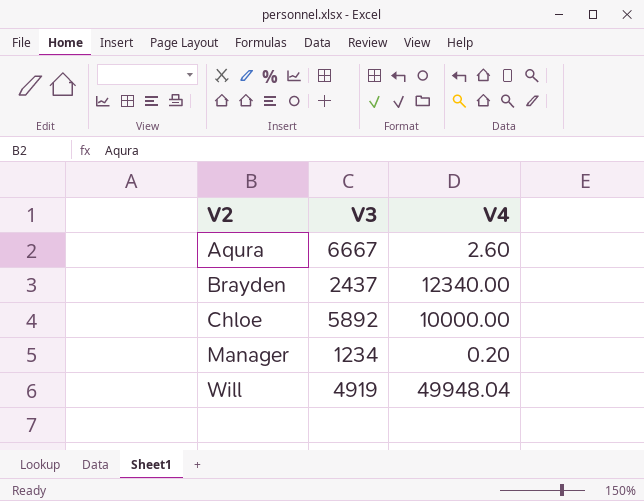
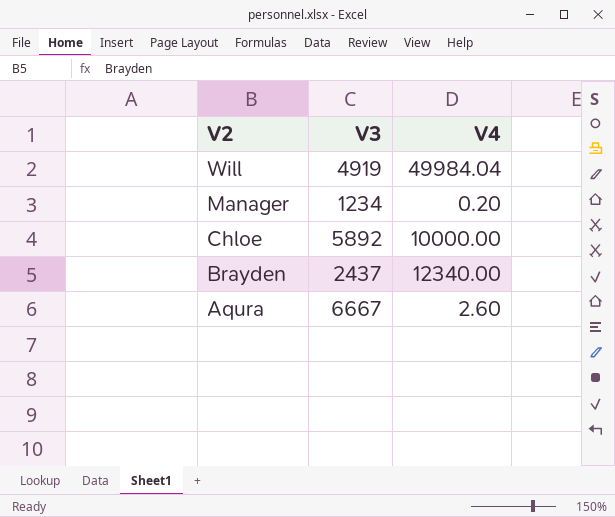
row order: V2 ascending -> V2 descending
Will | V4: 49948.04 -> 49984.04

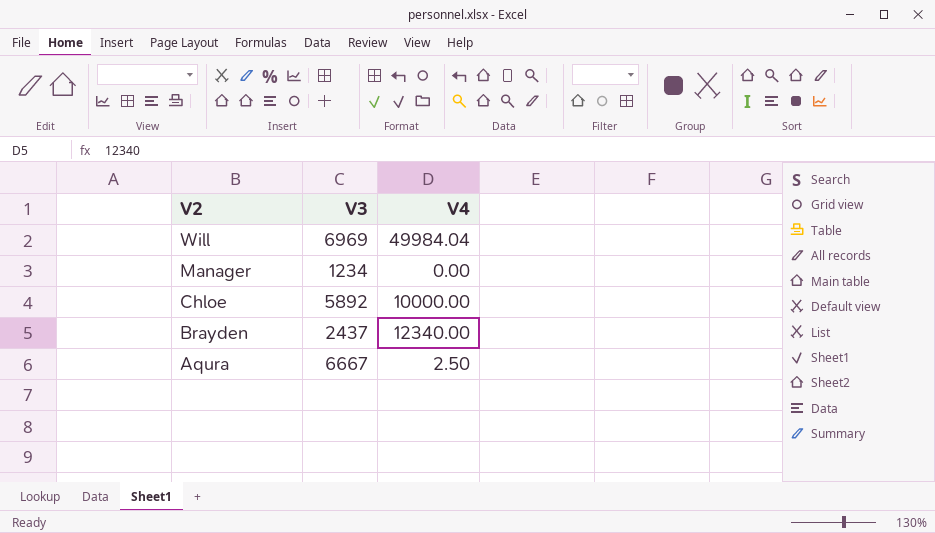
Will | V3: 4919 -> 6969
Manager | V4: 0.20 -> 0.00
Aqura | V4: 2.60 -> 2.50

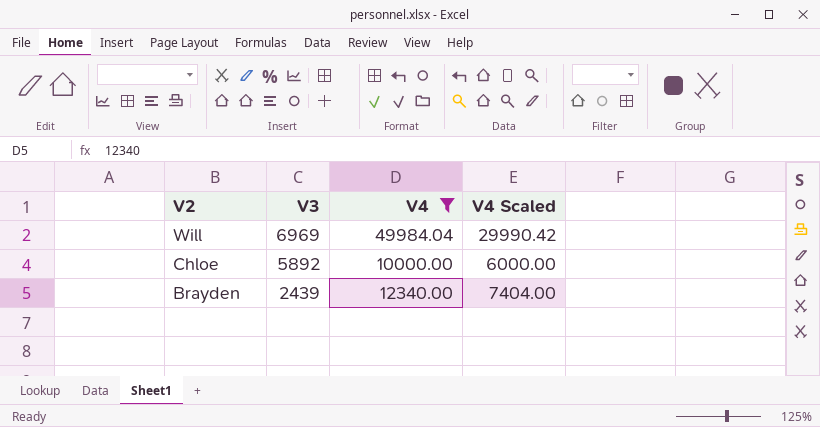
filter: none -> V4 >= 10000.00
column V4 Scaled | formula: none -> [V4] * 0.6
Brayden | V3: 2437 -> 2439

